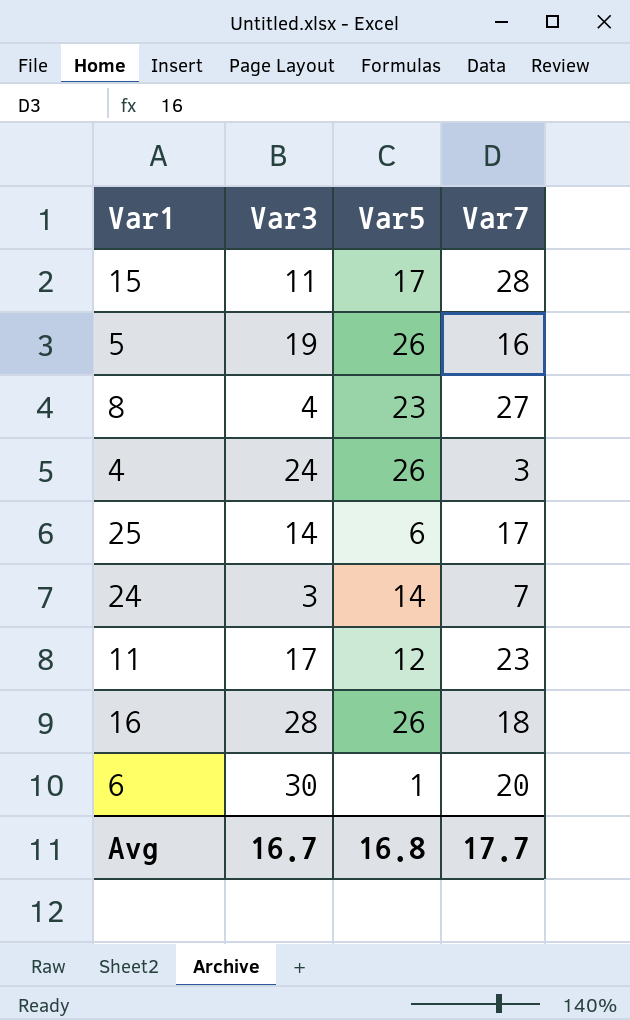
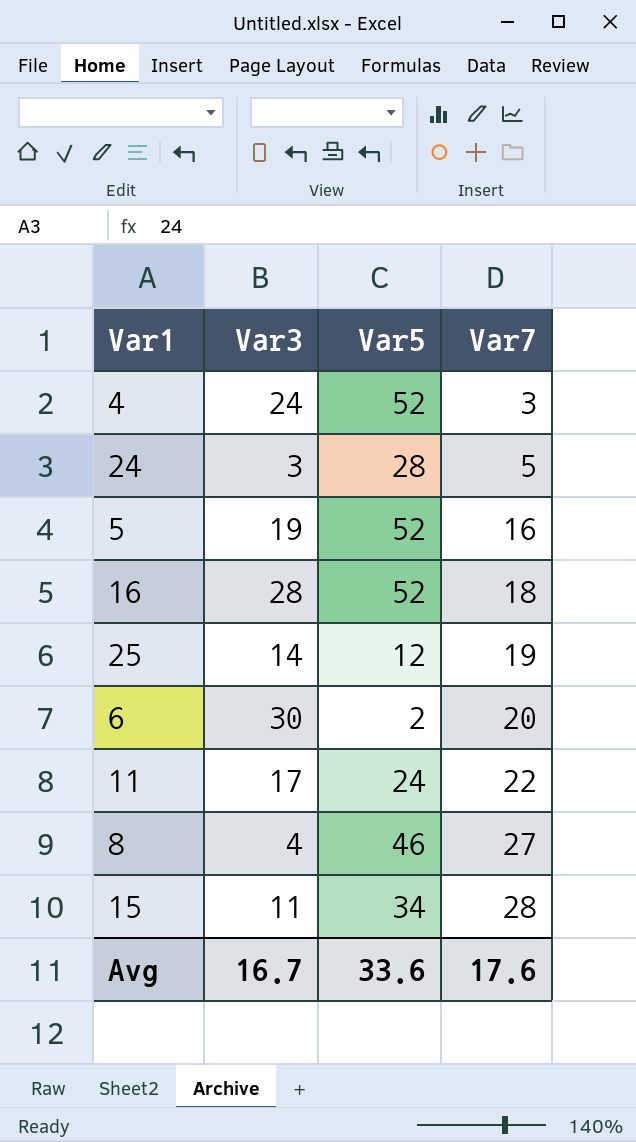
row order: none -> Var7 ascending
4 | Var5: 26 -> 52
24 | Var5: 14 -> 28
24 | Var7: 7 -> 5
5 | Var5: 26 -> 52
16 | Var5: 26 -> 52
25 | Var5: 6 -> 12
25 | Var7: 17 -> 19
6 | Var5: 1 -> 2
11 | Var5: 12 -> 24
11 | Var7: 23 -> 22
8 | Var5: 23 -> 46
15 | Var5: 17 -> 34
Avg | Var5: 16.8 -> 33.6
Avg | Var7: 17.7 -> 17.6

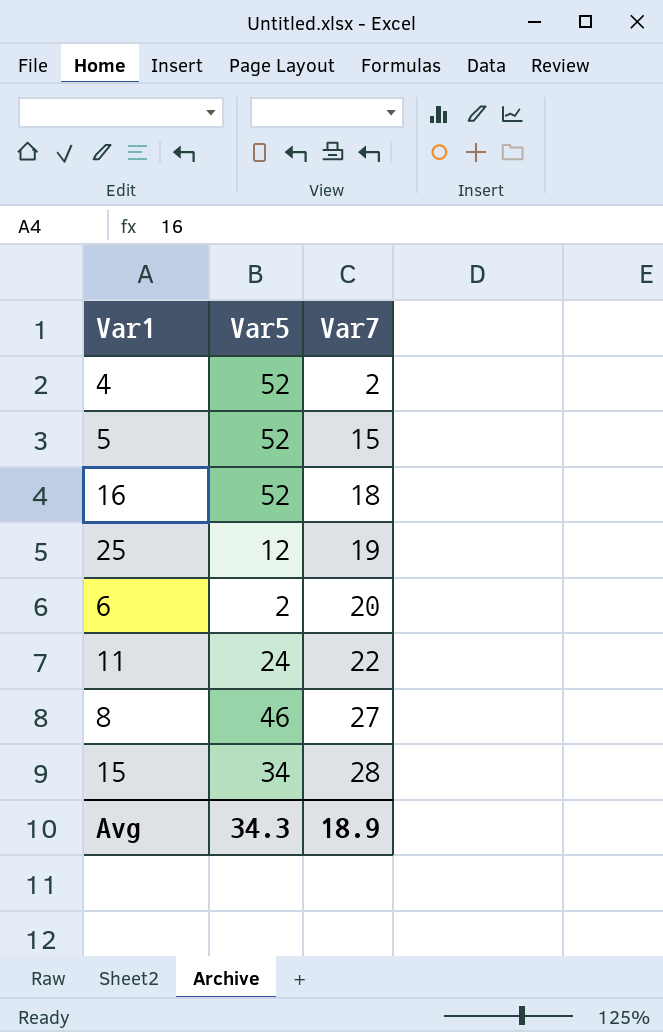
column Var3 | position: 2 -> none
row 24: 3 | 28 | 5 -> none
4 | Var7: 3 -> 2
5 | Var7: 16 -> 15
Avg | Var5: 33.6 -> 34.3
Avg | Var7: 17.6 -> 18.9

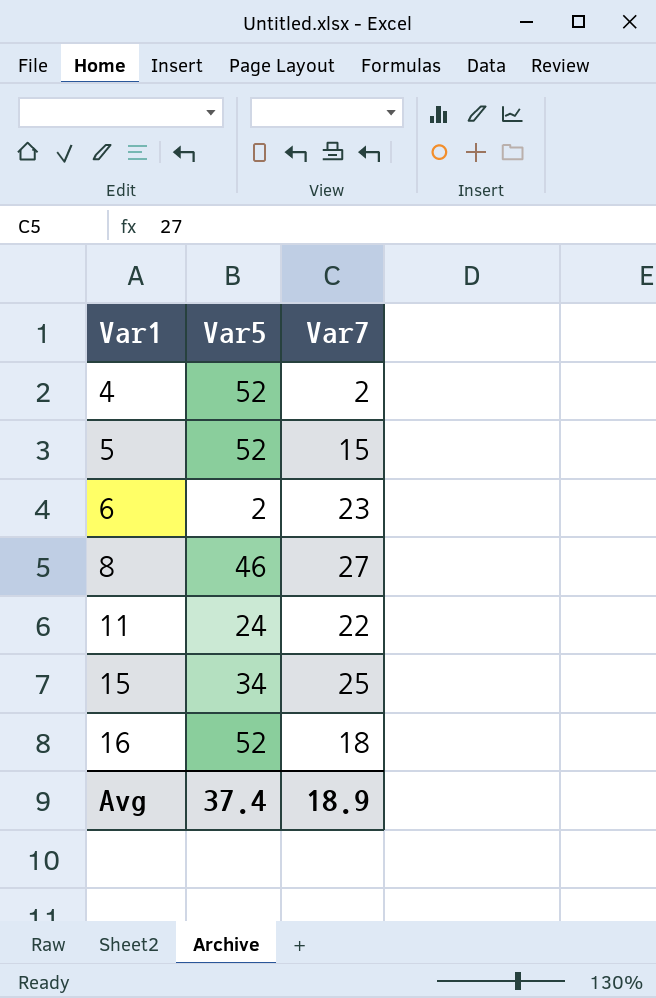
row order: Var7 ascending -> Var1 ascending
row 25: 12 | 19 -> none
6 | Var7: 20 -> 23
15 | Var7: 28 -> 25
Avg | Var5: 34.3 -> 37.4

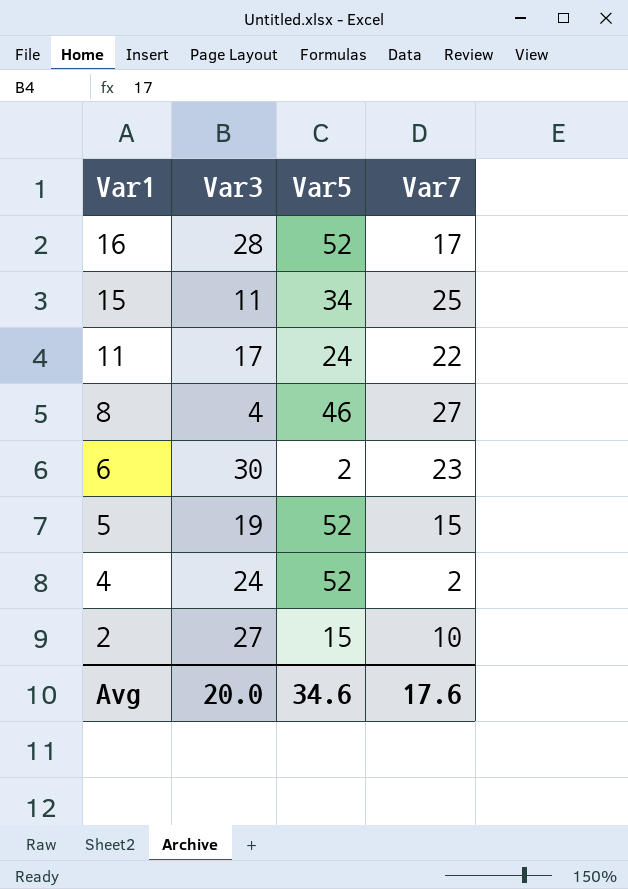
row order: Var1 ascending -> Var1 descending
column Var3 | position: none -> 2
16 | Var7: 18 -> 17
row 2: none -> 27 | 15 | 10
Avg | Var5: 37.4 -> 34.6
Avg | Var7: 18.9 -> 17.6

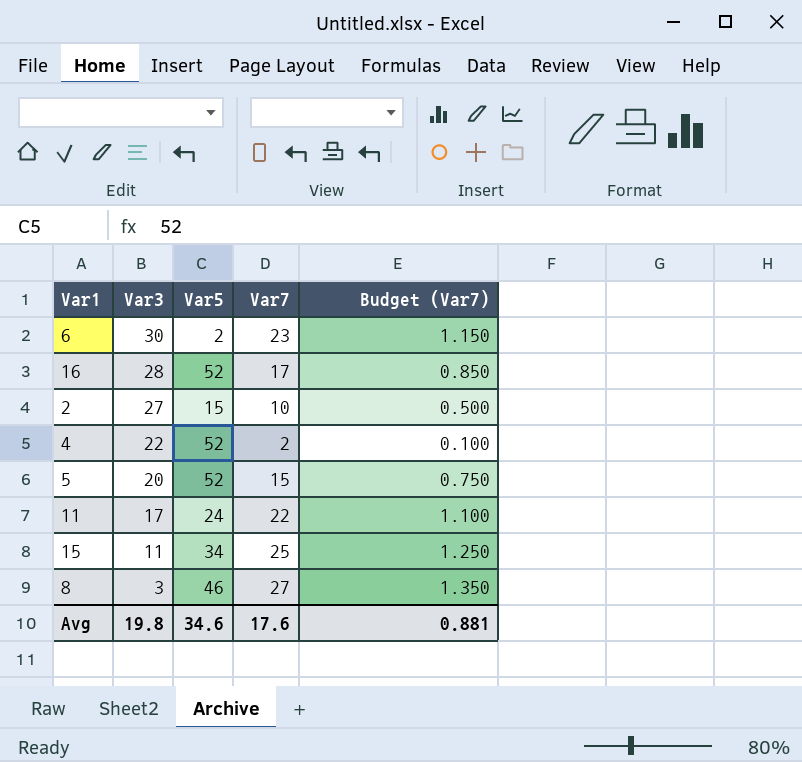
row order: Var1 descending -> Var3 descending
column Budget (Var7) | formula: none -> [Var7] * 0.05
4 | Var3: 24 -> 22
5 | Var3: 19 -> 20
8 | Var3: 4 -> 3
Avg | Var3: 20.0 -> 19.8

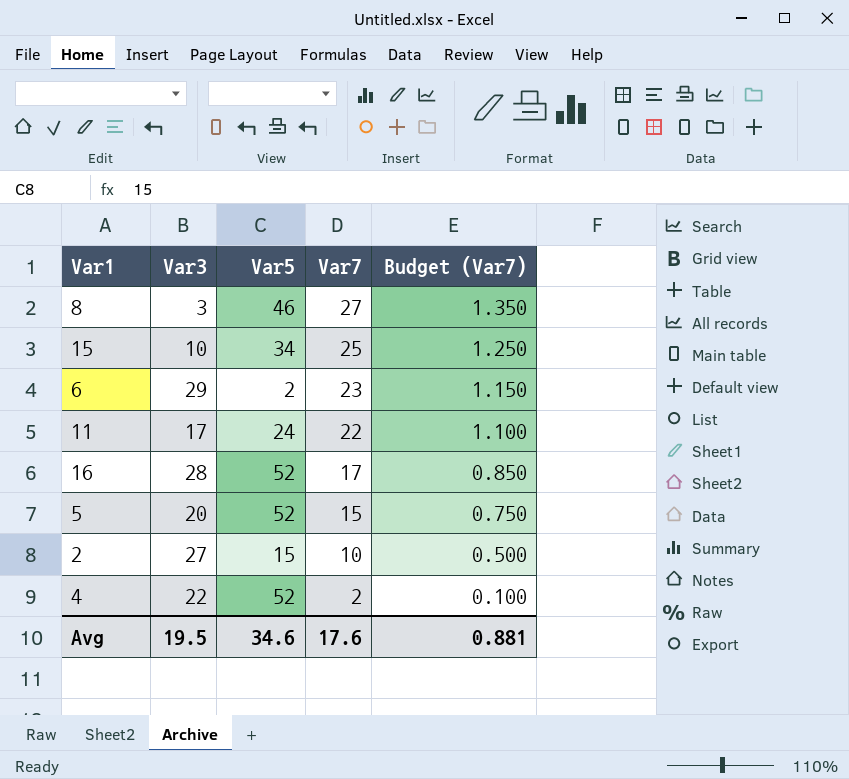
row order: Var3 descending -> Var7 descending
15 | Var3: 11 -> 10
6 | Var3: 30 -> 29
Avg | Var3: 19.8 -> 19.5

